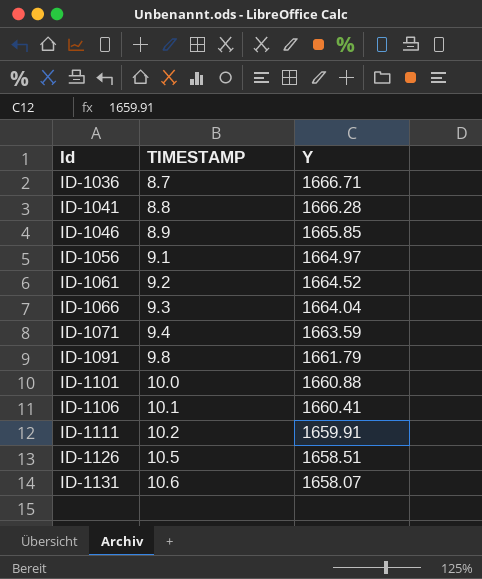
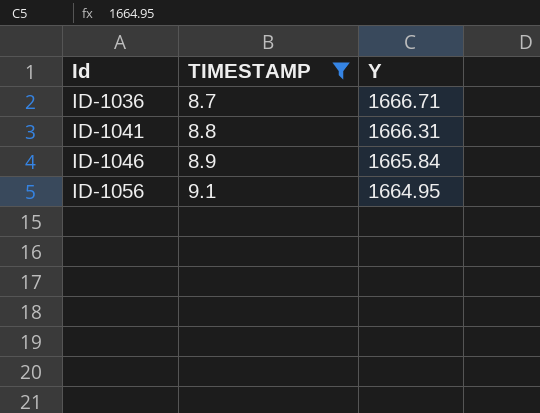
filter: none -> TIMESTAMP <= 9.1
ID-1041 | Y: 1666.28 -> 1666.31
ID-1046 | Y: 1665.85 -> 1665.84
ID-1056 | Y: 1664.97 -> 1664.95

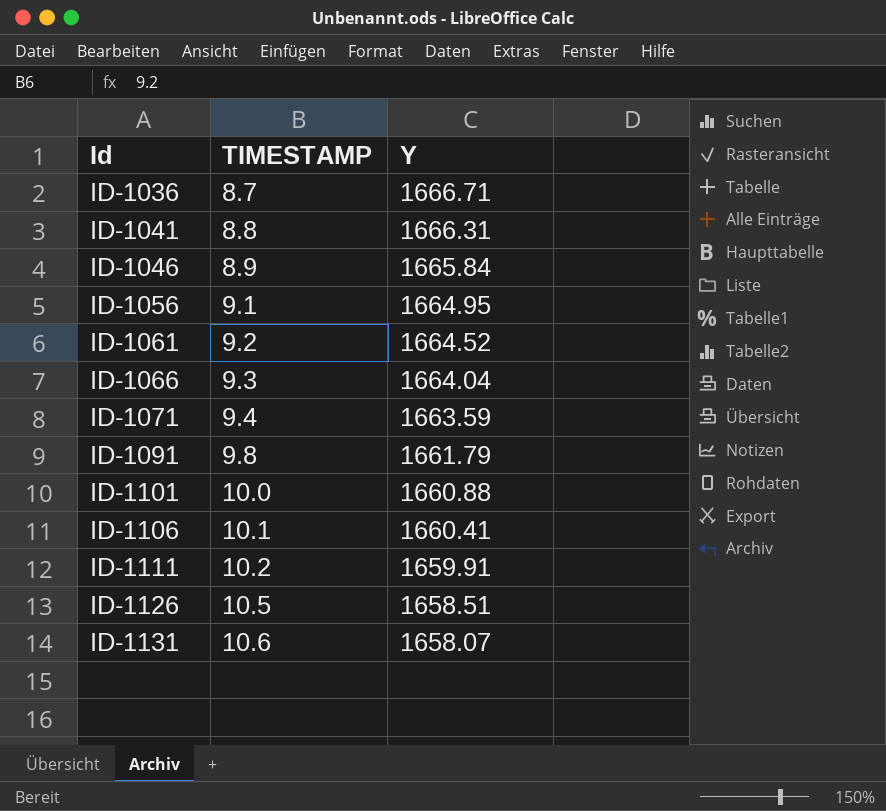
filter: TIMESTAMP <= 9.1 -> none

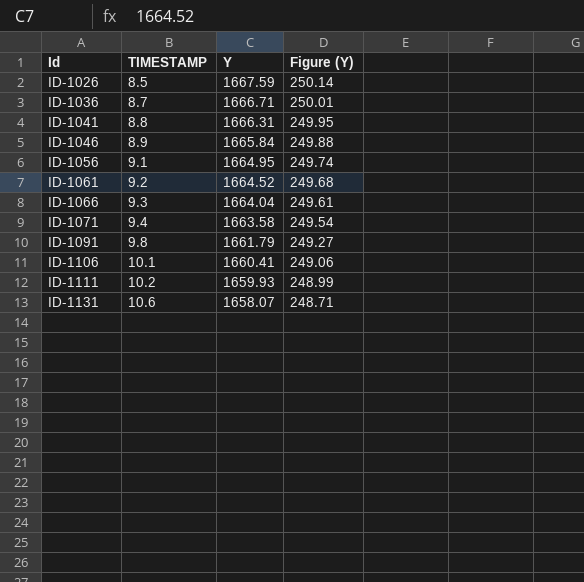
column Figure (Y) | formula: none -> [Y] * 0.15
row ID-1101: 10.0 | 1660.88 -> none
row ID-1126: 10.5 | 1658.51 -> none
row ID-1026: none -> 8.5 | 1667.59 | 250.14
ID-1071 | Y: 1663.59 -> 1663.58
ID-1111 | Y: 1659.91 -> 1659.93

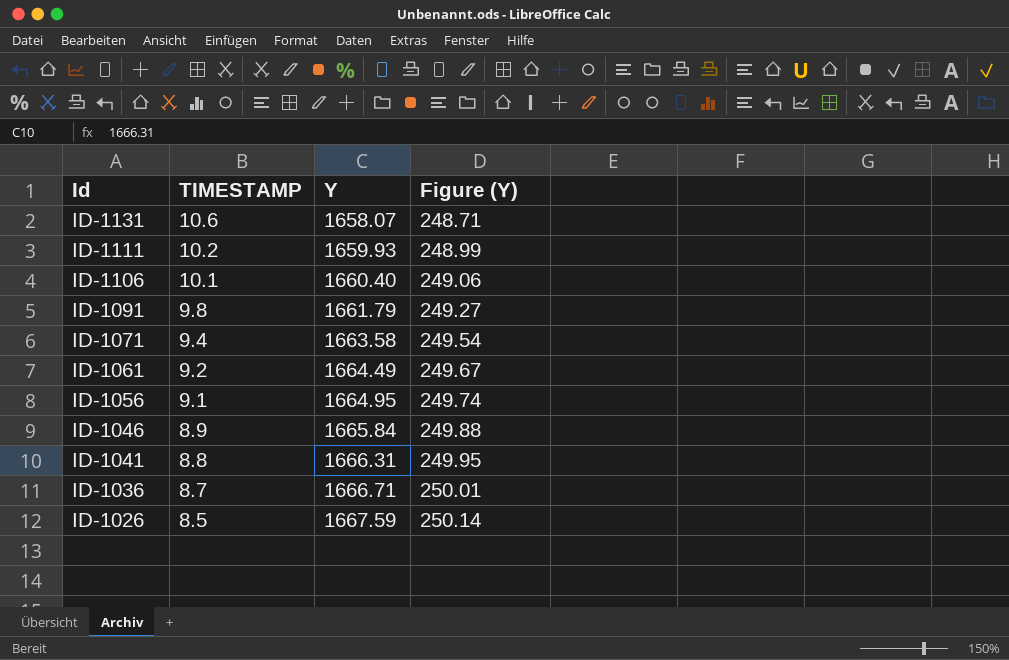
row order: Id ascending -> Id descending
row ID-1066: 9.3 | 1664.04 | 249.61 -> none
ID-1106 | Y: 1660.41 -> 1660.40
ID-1061 | Y: 1664.52 -> 1664.49
ID-1061 | Figure (Y): 249.68 -> 249.67

